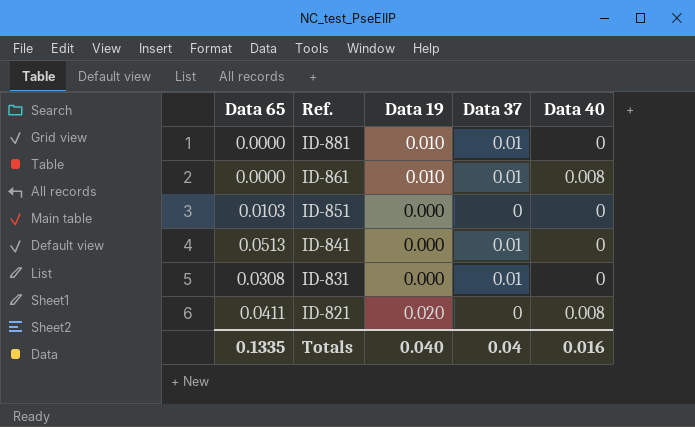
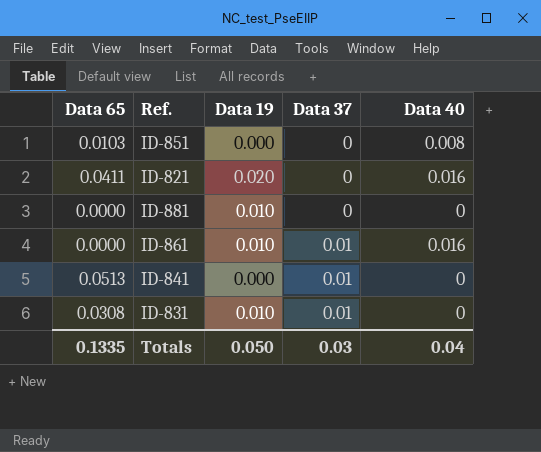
row order: Ref. descending -> Data 37 ascending
ID-851 | Data 40: 0 -> 0.008
ID-821 | Data 40: 0.008 -> 0.016
ID-881 | Data 37: 0.01 -> 0
ID-861 | Data 40: 0.008 -> 0.016
ID-831 | Data 19: 0.000 -> 0.010
Totals | Data 19: 0.040 -> 0.050
Totals | Data 37: 0.04 -> 0.03
Totals | Data 40: 0.016 -> 0.04

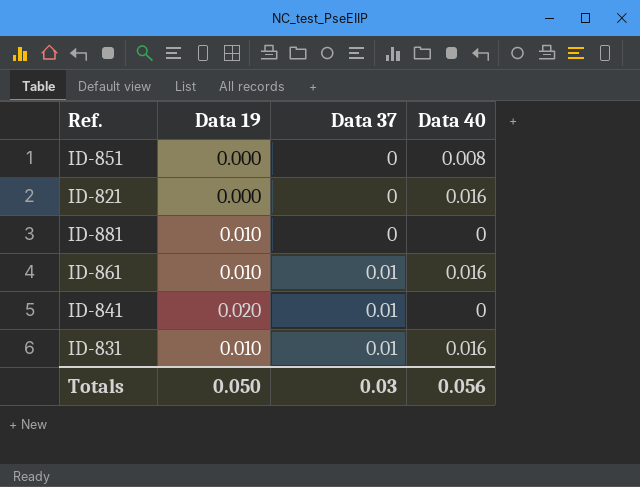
column Data 65 | position: 1 -> none
ID-821 | Data 19: 0.020 -> 0.000
ID-841 | Data 19: 0.000 -> 0.020
ID-831 | Data 40: 0 -> 0.016
Totals | Data 40: 0.04 -> 0.056

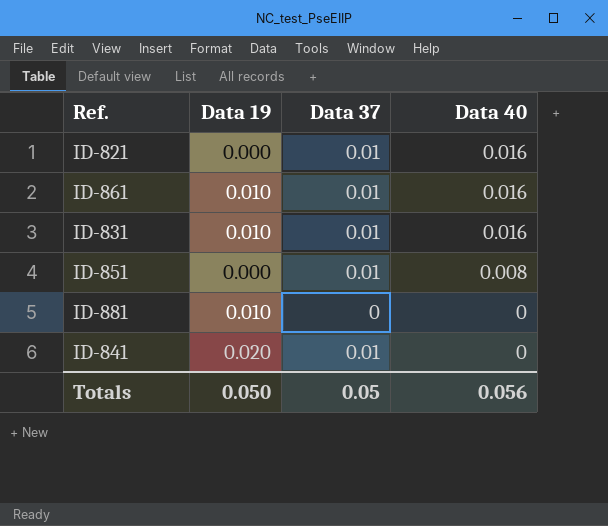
row order: Data 37 ascending -> Data 40 descending
ID-821 | Data 37: 0 -> 0.01
ID-851 | Data 37: 0 -> 0.01
Totals | Data 37: 0.03 -> 0.05

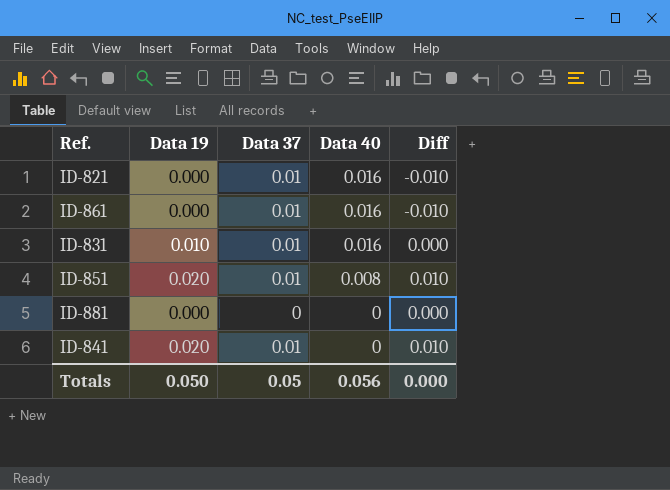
column Diff | formula: none -> [Data 19] - [Data 37]
ID-861 | Data 19: 0.010 -> 0.000
ID-851 | Data 19: 0.000 -> 0.020
ID-881 | Data 19: 0.010 -> 0.000

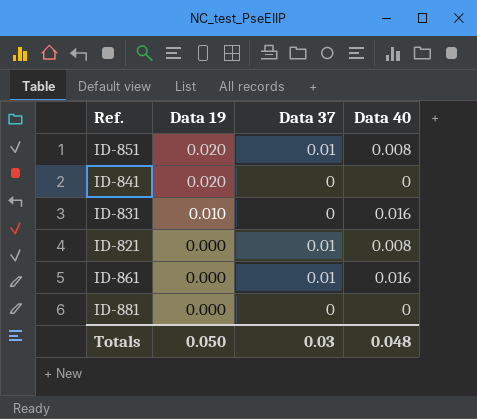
row order: Data 40 descending -> Data 19 descending
column Diff | formula: [Data 19] - [Data 37] -> none
ID-841 | Data 37: 0.01 -> 0
ID-831 | Data 37: 0.01 -> 0
ID-821 | Data 40: 0.016 -> 0.008
Totals | Data 37: 0.05 -> 0.03
Totals | Data 40: 0.056 -> 0.048

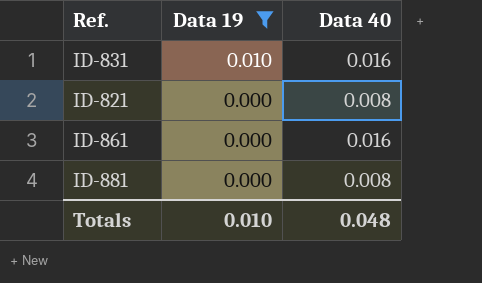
filter: none -> Data 19 != 0.020
column Data 37 | position: 3 -> none
ID-881 | Data 40: 0 -> 0.008
Totals | Data 19: 0.050 -> 0.010

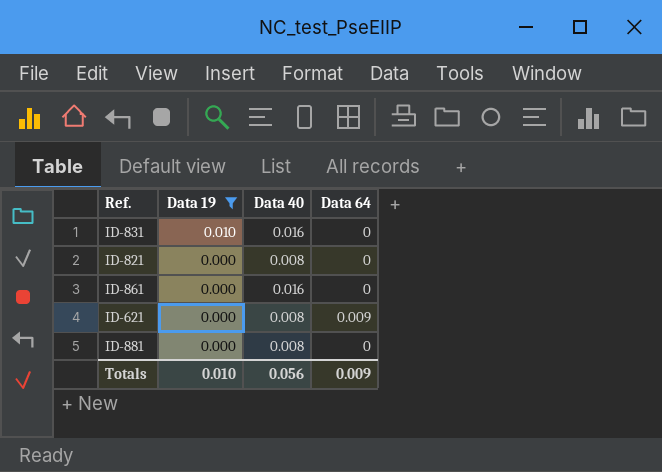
column Data 64 | position: none -> 4
row ID-621: none -> 0.000 | 0.008 | 0.009
Totals | Data 40: 0.048 -> 0.056

